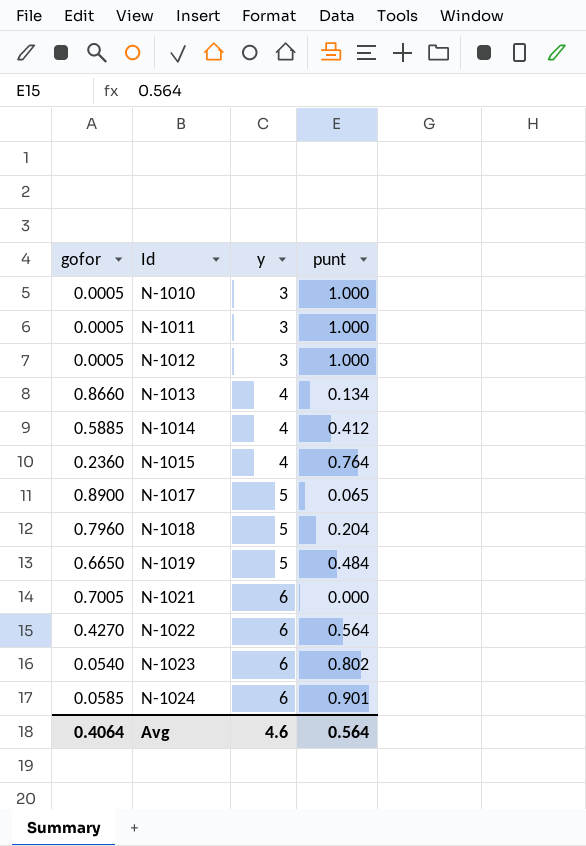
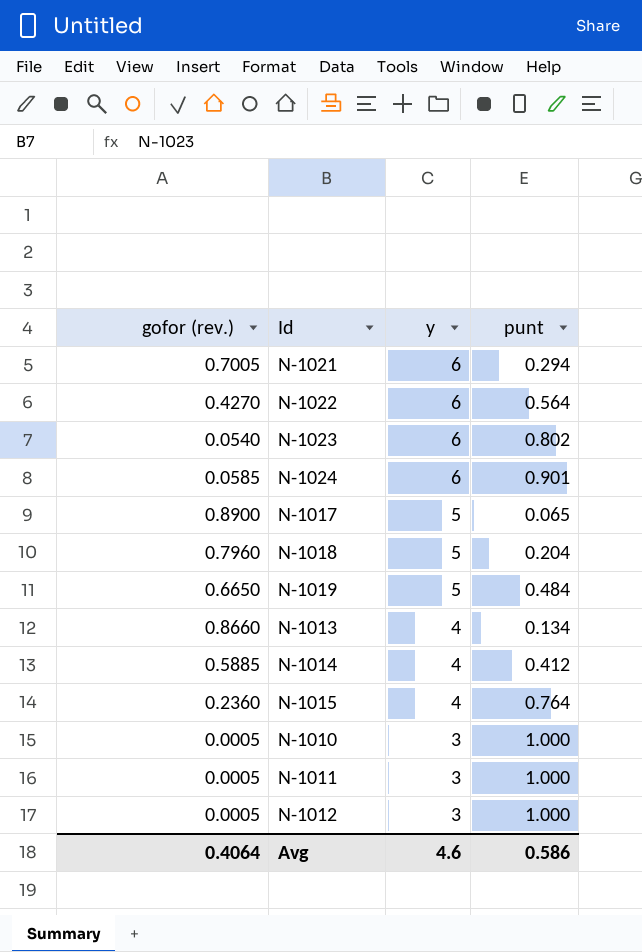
row order: Id ascending -> y descending
column name: gofor -> gofor (rev.)
N-1021 | punt: 0.000 -> 0.294
Avg | punt: 0.564 -> 0.586

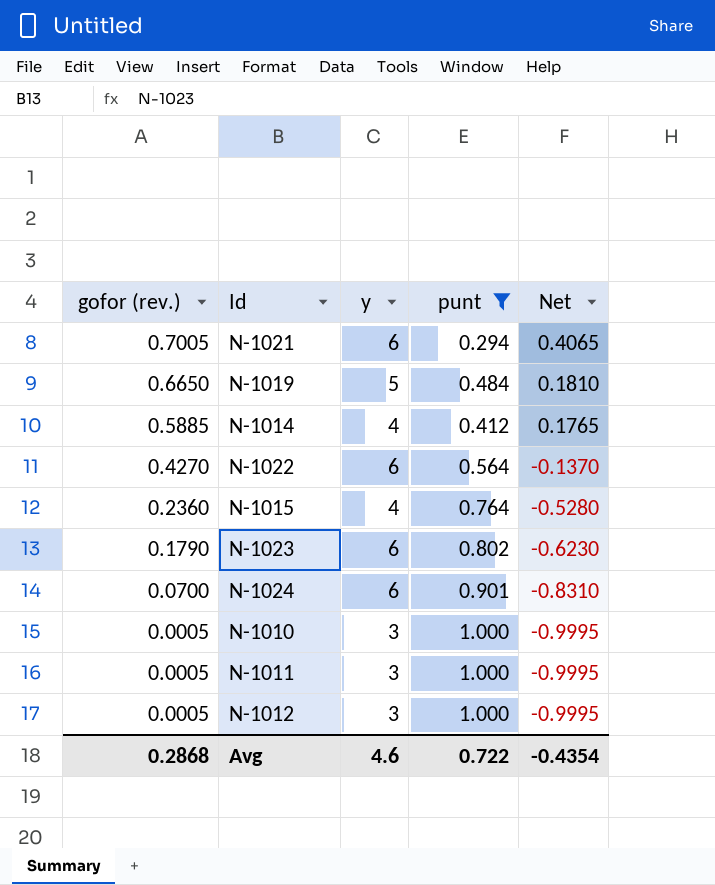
filter: none -> punt >= 0.294
row order: y descending -> gofor (rev.) descending
column Net | formula: none -> [gofor (rev.)] - [punt]
N-1023 | gofor (rev.): 0.0540 -> 0.1790
N-1024 | gofor (rev.): 0.0585 -> 0.0700
Avg | gofor (rev.): 0.4064 -> 0.2868
Avg | punt: 0.586 -> 0.722

